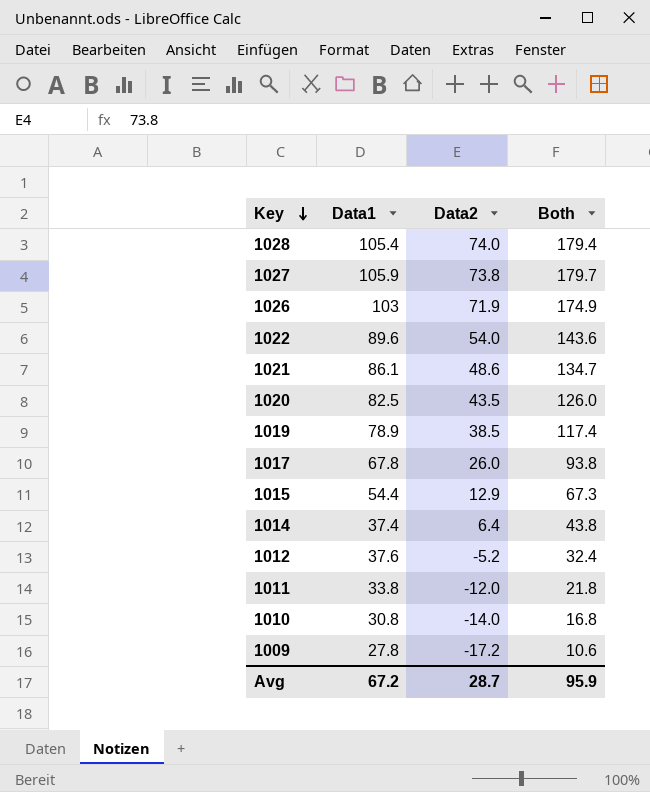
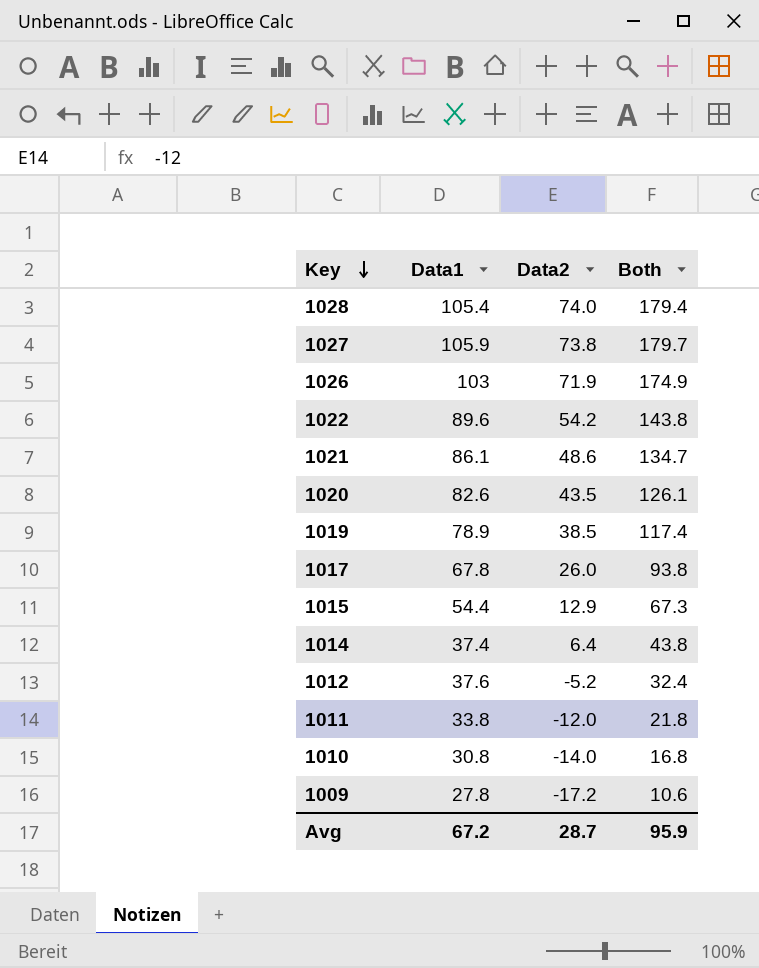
1022 | Data2: 54.0 -> 54.2
1022 | Both: 143.6 -> 143.8
1020 | Data1: 82.5 -> 82.6
1020 | Both: 126.0 -> 126.1

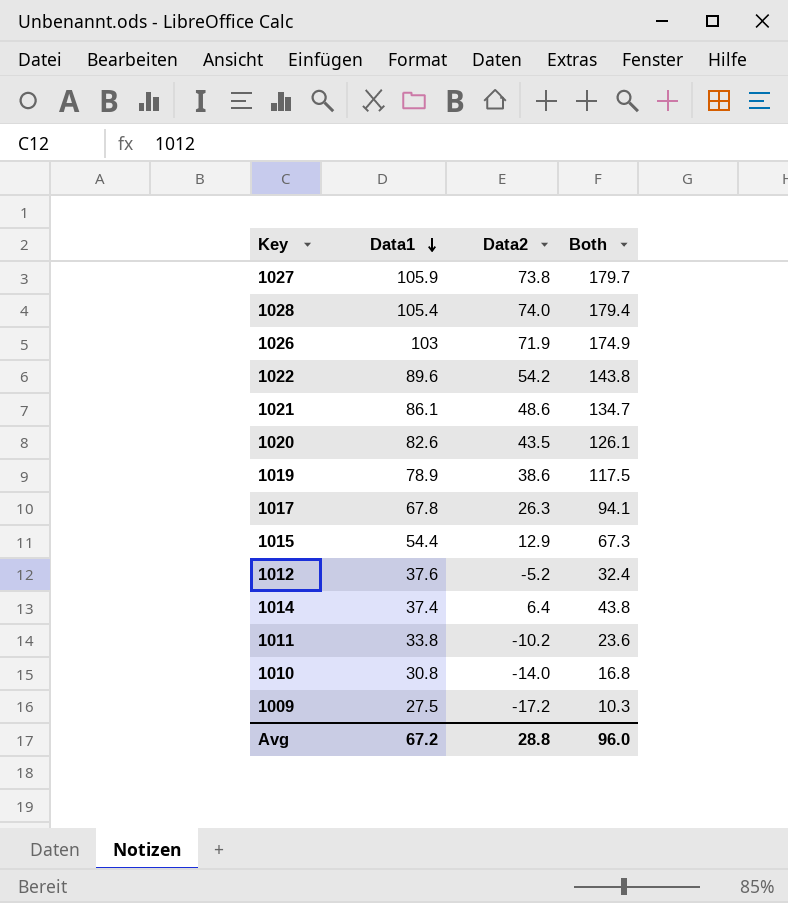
row order: Key descending -> Data1 descending
1019 | Data2: 38.5 -> 38.6
1019 | Both: 117.4 -> 117.5
1017 | Data2: 26.0 -> 26.3
1017 | Both: 93.8 -> 94.1
1011 | Data2: -12.0 -> -10.2
1011 | Both: 21.8 -> 23.6
1009 | Data1: 27.8 -> 27.5
1009 | Both: 10.6 -> 10.3
Avg | Data2: 28.7 -> 28.8
Avg | Both: 95.9 -> 96.0

